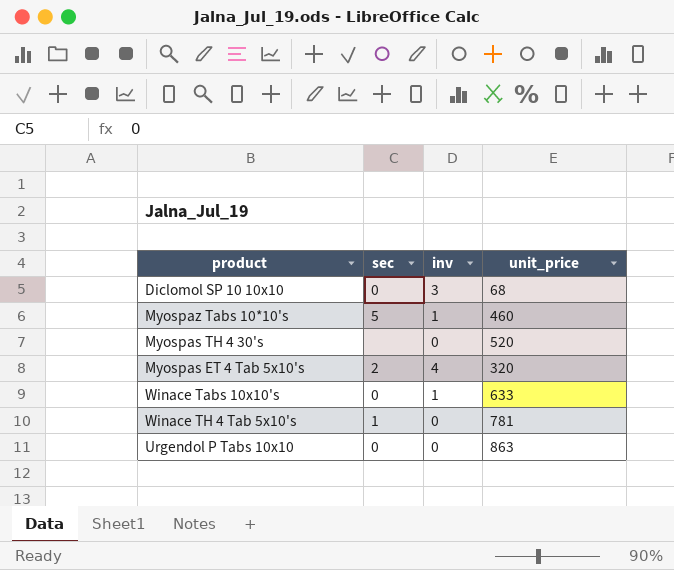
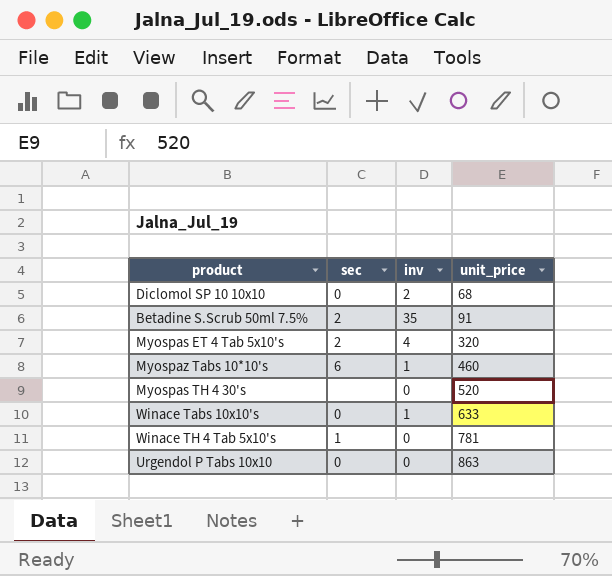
row order: none -> unit_price ascending
Diclomol SP 10 10x10 | inv: 3 -> 2
row Betadine S.Scrub 50ml 7.5%: none -> 2 | 35 | 91
Myospaz Tabs 10*10's | sec: 5 -> 6

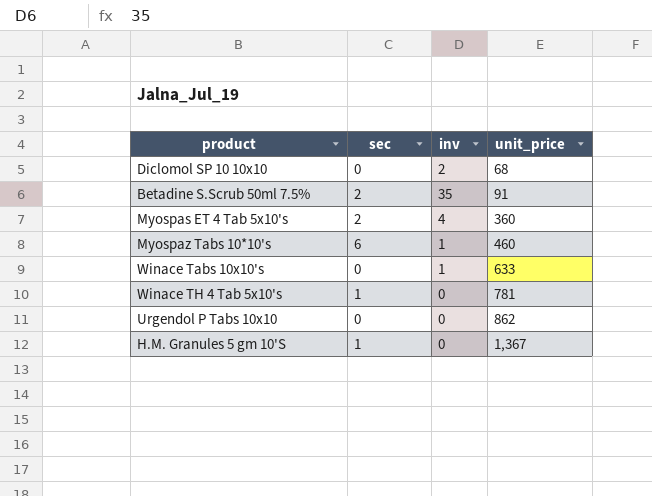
row Myospas TH 4 30's: none | 0 | 520 -> none
Myospas ET 4 Tab 5x10's | unit_price: 320 -> 360
Urgendol P Tabs 10x10 | unit_price: 863 -> 862
row H.M. Granules 5 gm 10'S: none -> 1 | 0 | 1,367

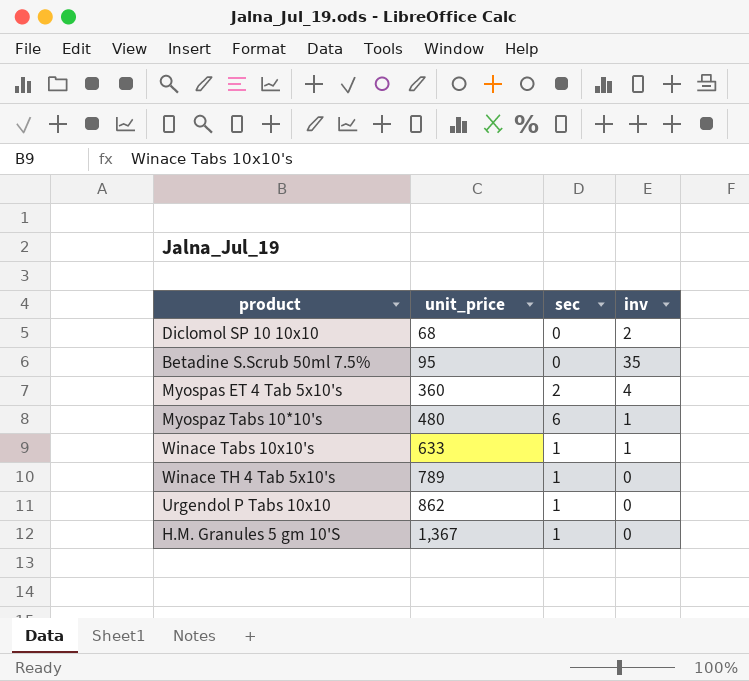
column unit_price | position: 4 -> 2
Betadine S.Scrub 50ml 7.5% | unit_price: 91 -> 95
Betadine S.Scrub 50ml 7.5% | sec: 2 -> 0
Myospaz Tabs 10*10's | unit_price: 460 -> 480
Winace Tabs 10x10's | sec: 0 -> 1
Winace TH 4 Tab 5x10's | unit_price: 781 -> 789
Urgendol P Tabs 10x10 | sec: 0 -> 1

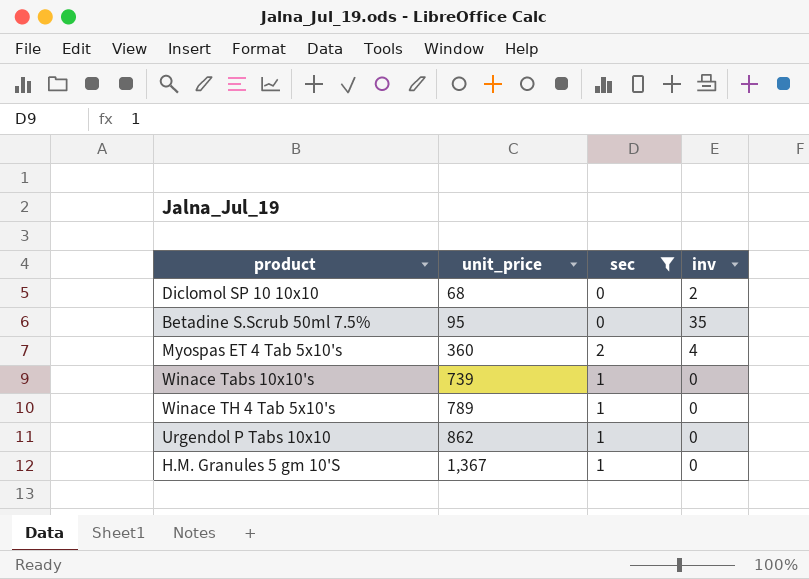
filter: none -> sec != 6
Winace Tabs 10x10's | unit_price: 633 -> 739
Winace Tabs 10x10's | inv: 1 -> 0

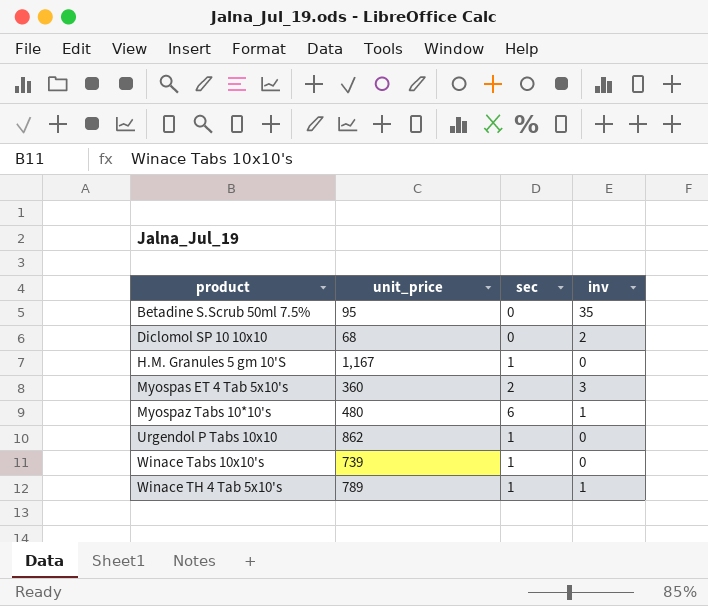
filter: sec != 6 -> none
row order: unit_price ascending -> product ascending
H.M. Granules 5 gm 10'S | unit_price: 1,367 -> 1,167
Myospas ET 4 Tab 5x10's | inv: 4 -> 3
Winace TH 4 Tab 5x10's | inv: 0 -> 1

